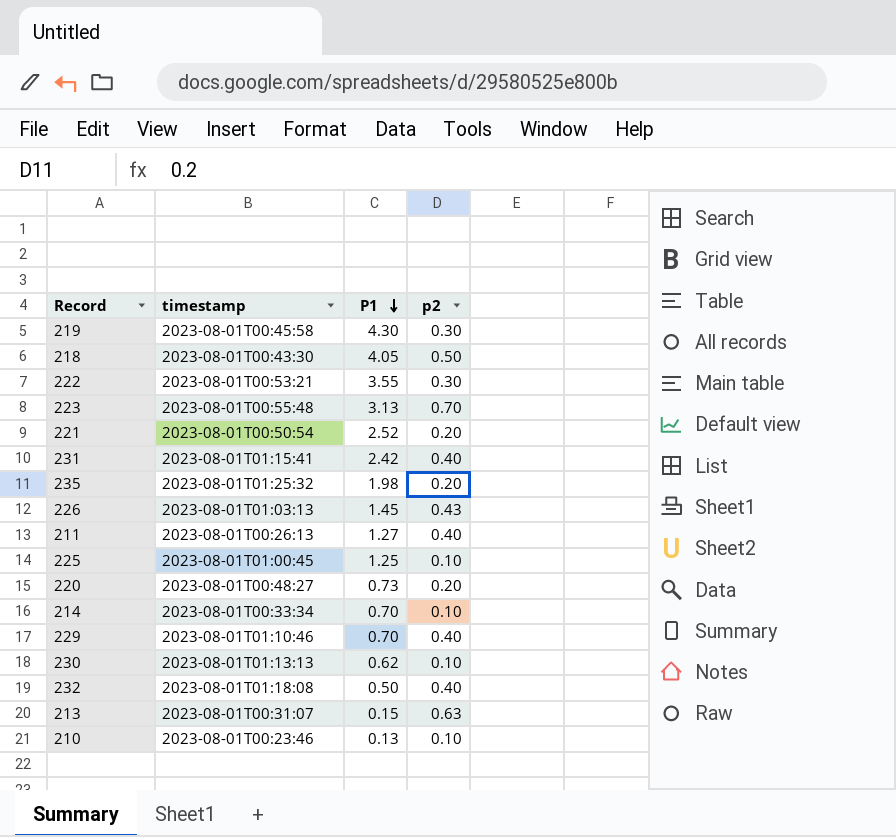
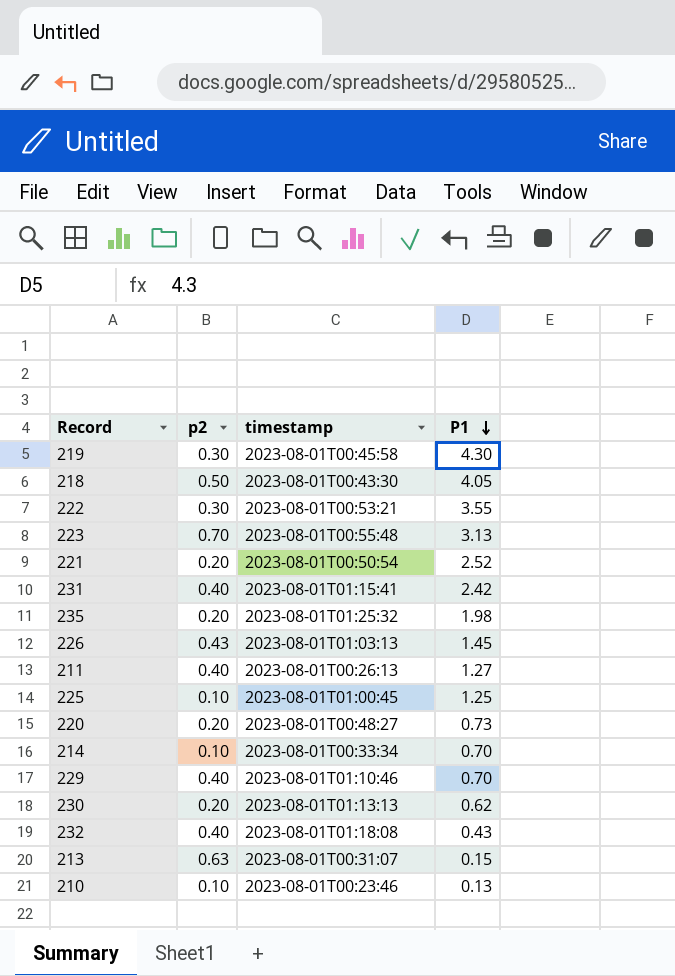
column p2 | position: 4 -> 2
230 | p2: 0.10 -> 0.20
232 | P1: 0.50 -> 0.43

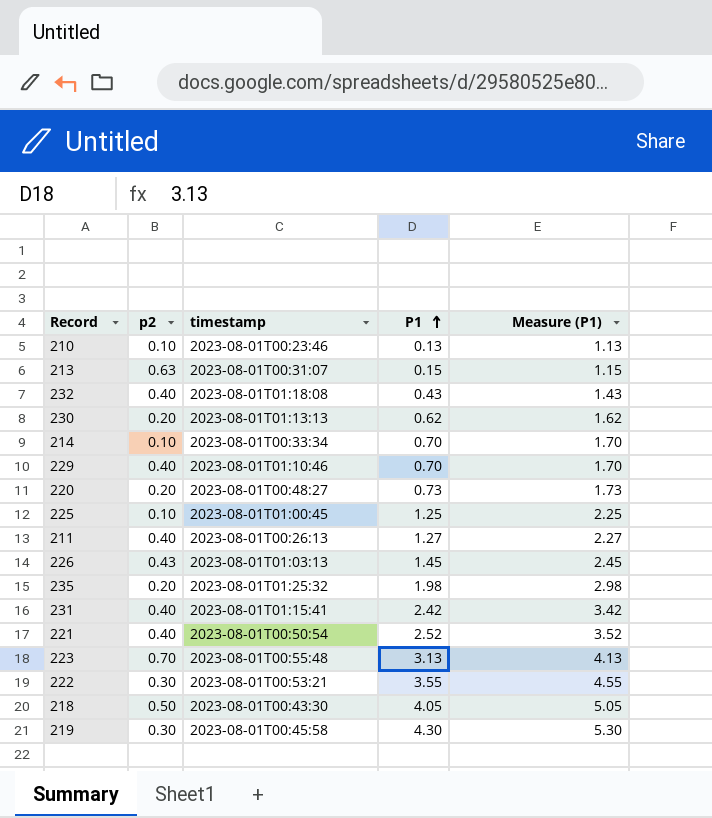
row order: P1 descending -> P1 ascending
column Measure (P1) | formula: none -> [P1] + 1
221 | p2: 0.20 -> 0.40

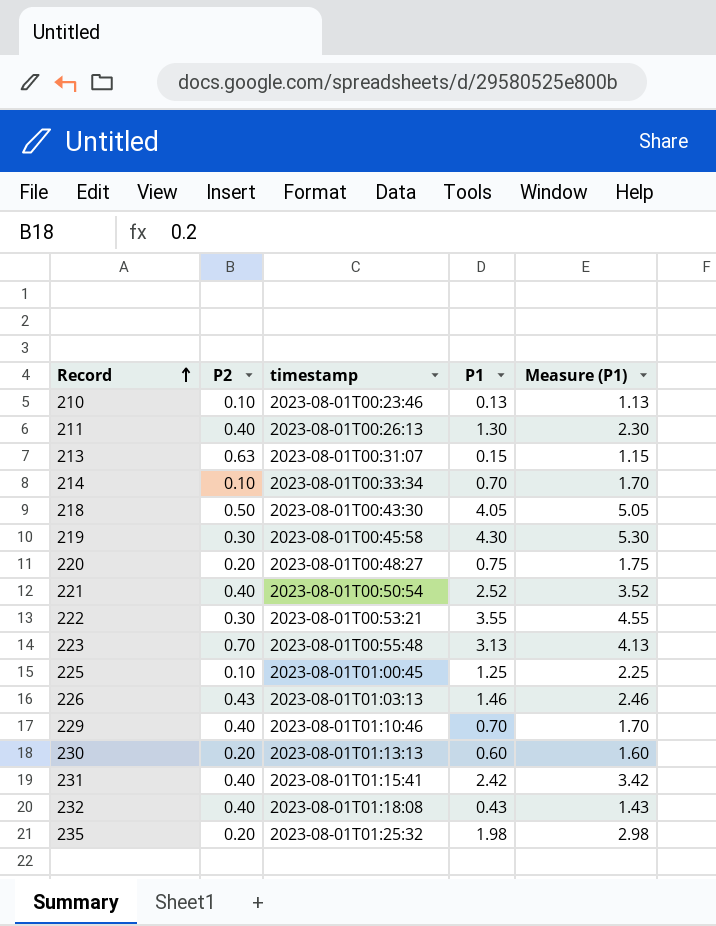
row order: P1 ascending -> Record ascending
column name: p2 -> P2
211 | P1: 1.27 -> 1.30
211 | Measure (P1): 2.27 -> 2.30
220 | P1: 0.73 -> 0.75
220 | Measure (P1): 1.73 -> 1.75
226 | P1: 1.45 -> 1.46
226 | Measure (P1): 2.45 -> 2.46
230 | P1: 0.62 -> 0.60
230 | Measure (P1): 1.62 -> 1.60

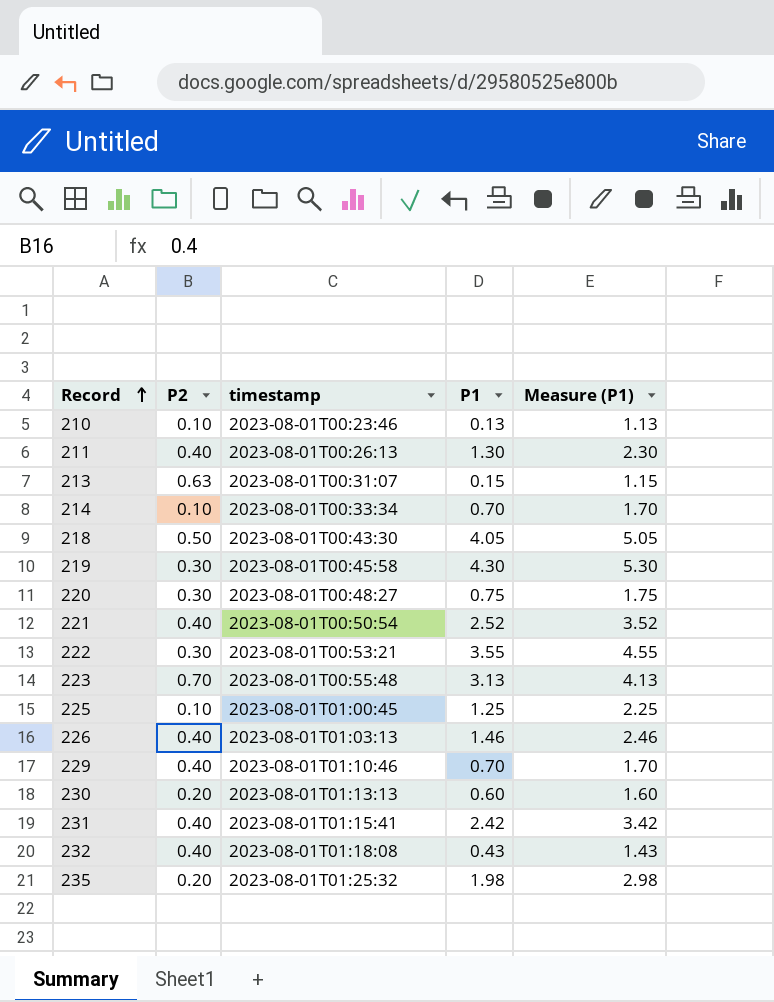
220 | P2: 0.20 -> 0.30
226 | P2: 0.43 -> 0.40

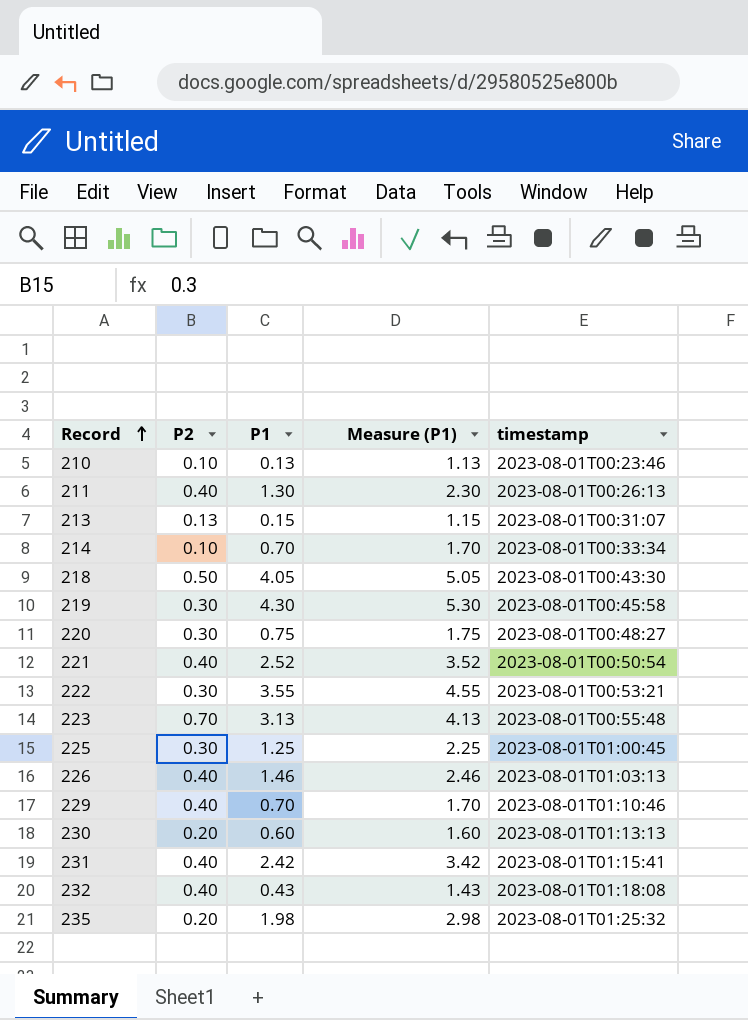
column timestamp | position: 3 -> 5
213 | P2: 0.63 -> 0.13
225 | P2: 0.10 -> 0.30

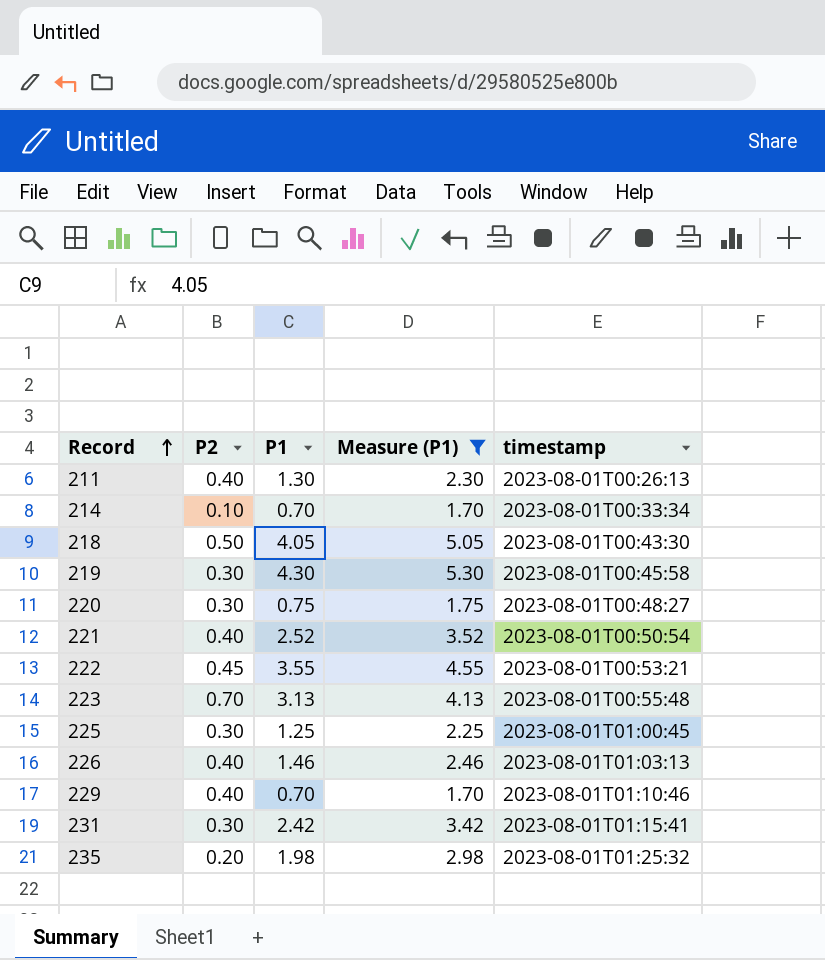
filter: none -> Measure (P1) >= 1.70
222 | P2: 0.30 -> 0.45
231 | P2: 0.40 -> 0.30

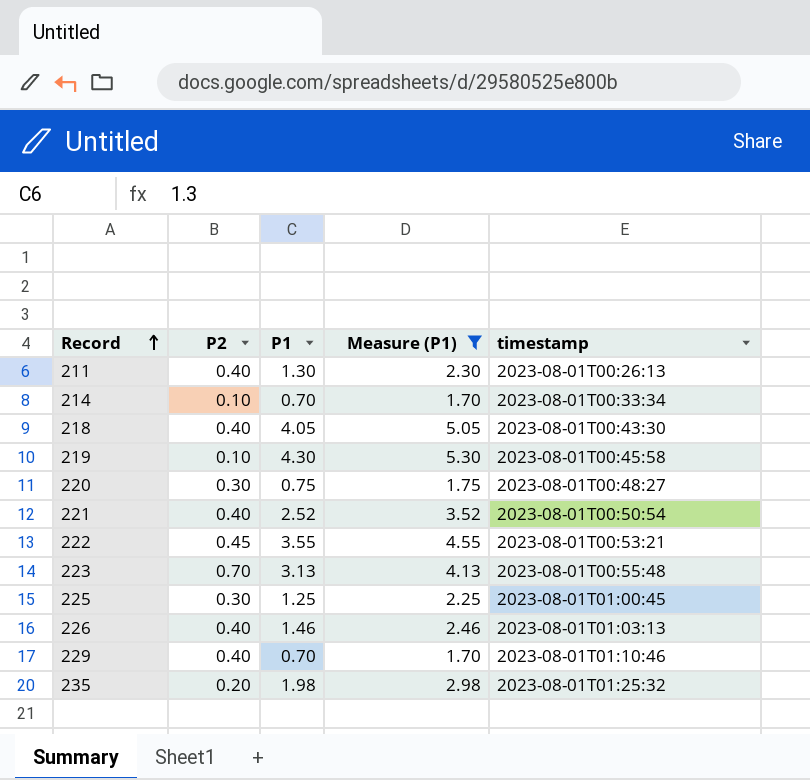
row 231: 0.30 | 2.42 | 3.42 | 2023-08-01T01:15:41 -> none
218 | P2: 0.50 -> 0.40
219 | P2: 0.30 -> 0.10

